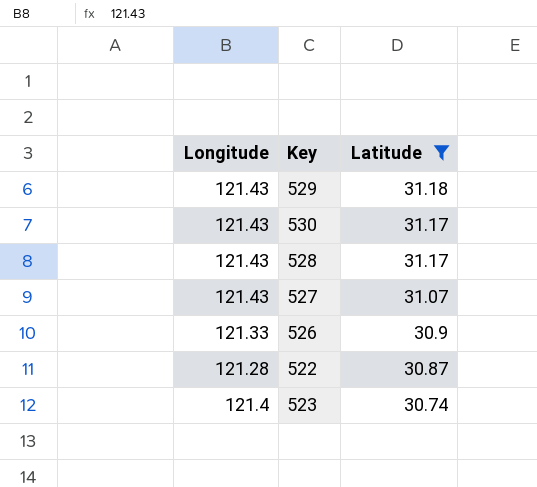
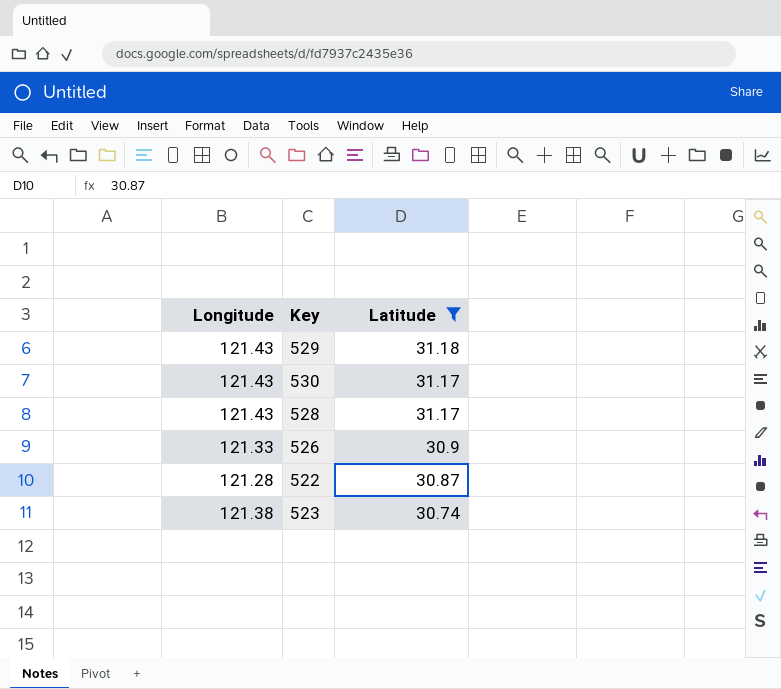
row 527: 121.43 | 31.07 -> none
523 | Longitude: 121.4 -> 121.38

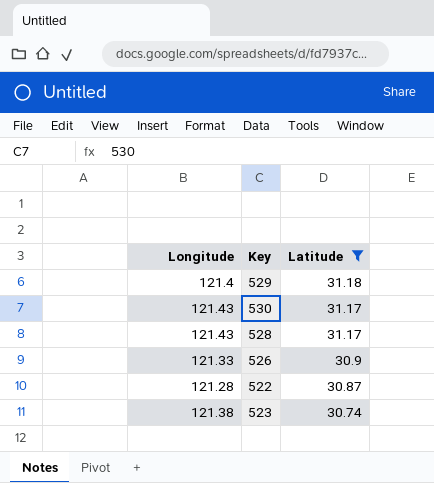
529 | Longitude: 121.43 -> 121.4

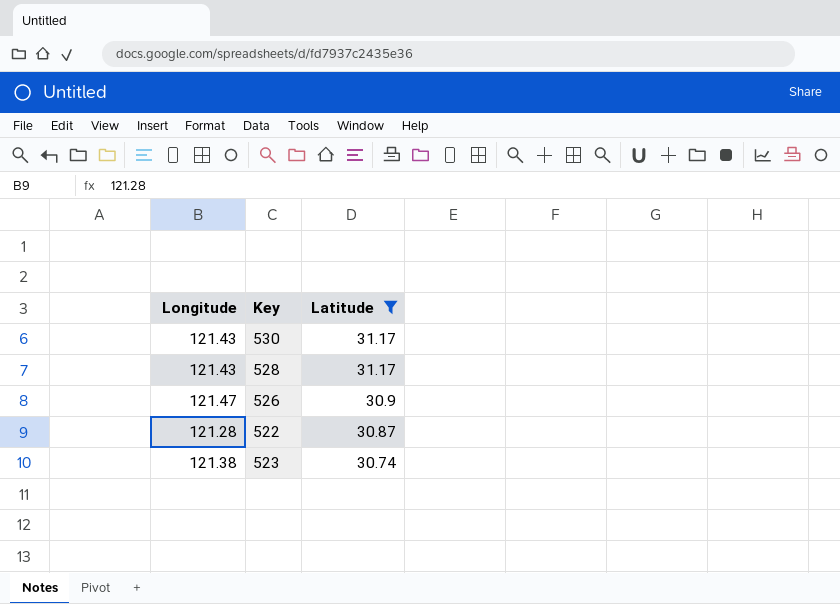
row 529: 121.4 | 31.18 -> none
526 | Longitude: 121.33 -> 121.47

